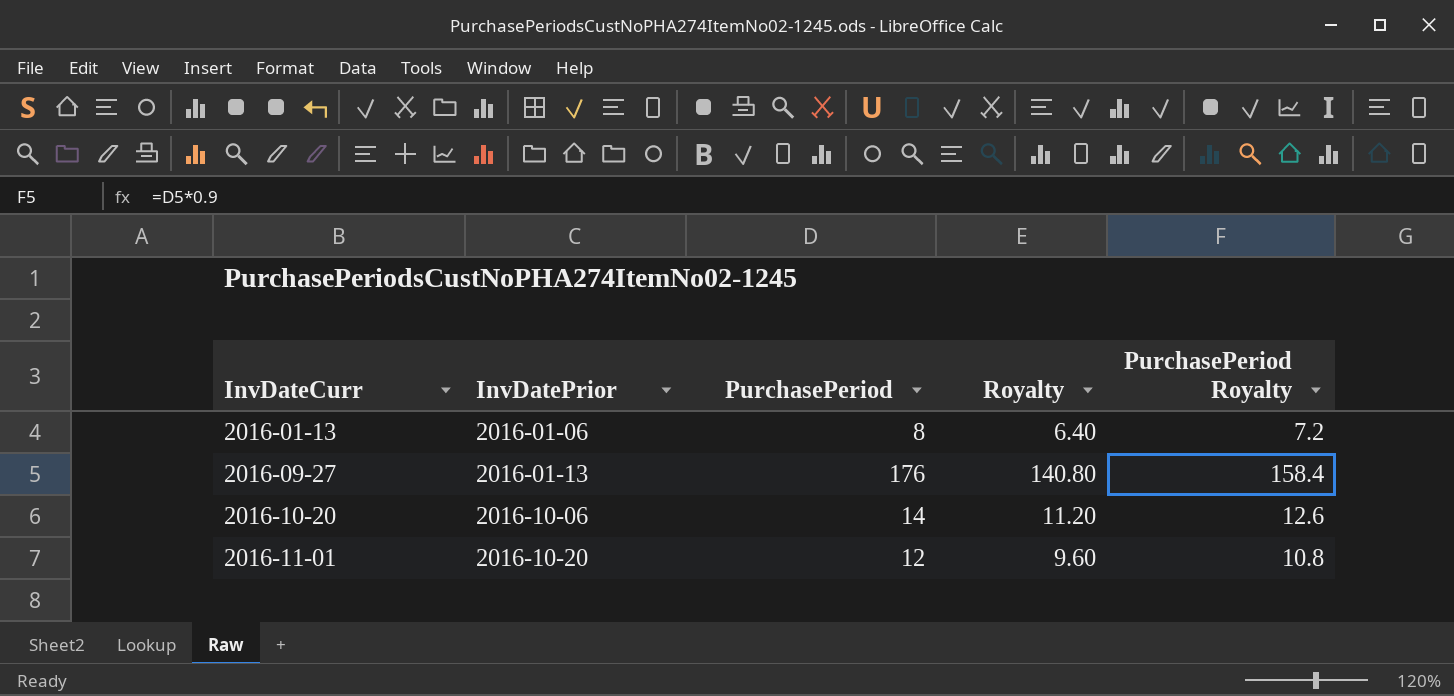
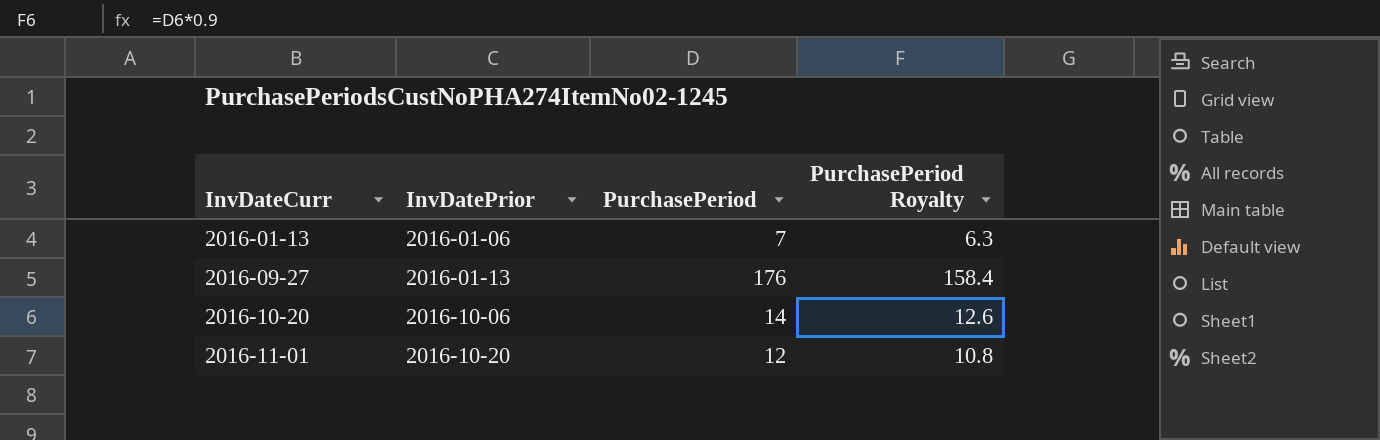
column Royalty | formula: [PurchasePeriod] * 0.8 -> none
2016-01-13 | PurchasePeriod: 8 -> 7
2016-01-13 | PurchasePeriod Royalty: 7.2 -> 6.3

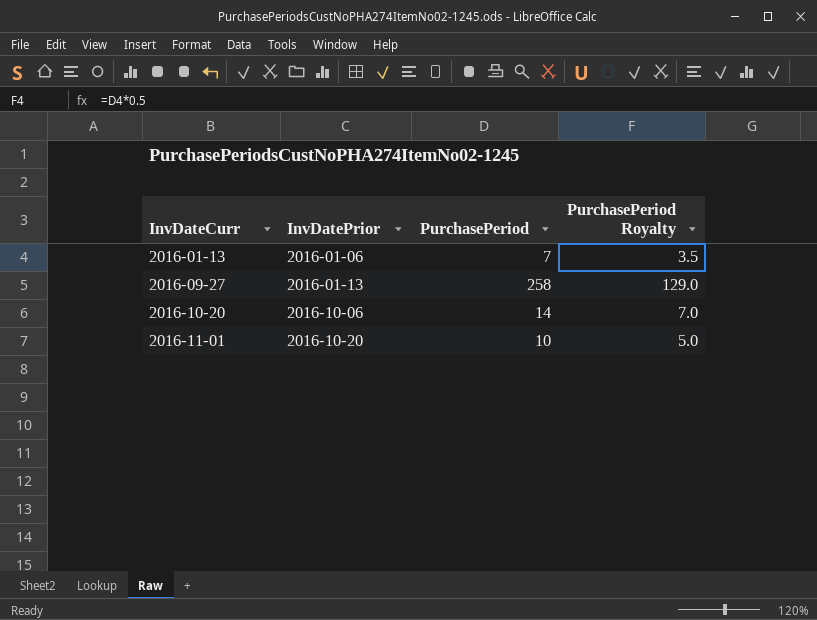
column PurchasePeriod Royalty | formula: [PurchasePeriod] * 0.9 -> [PurchasePeriod] * 0.5
2016-09-27 | PurchasePeriod: 176 -> 258
2016-11-01 | PurchasePeriod: 12 -> 10

